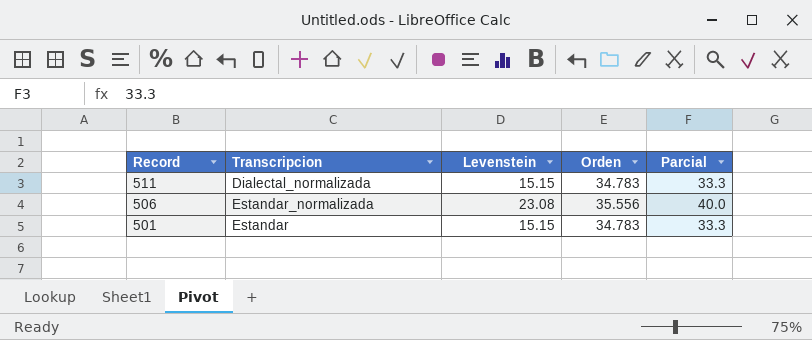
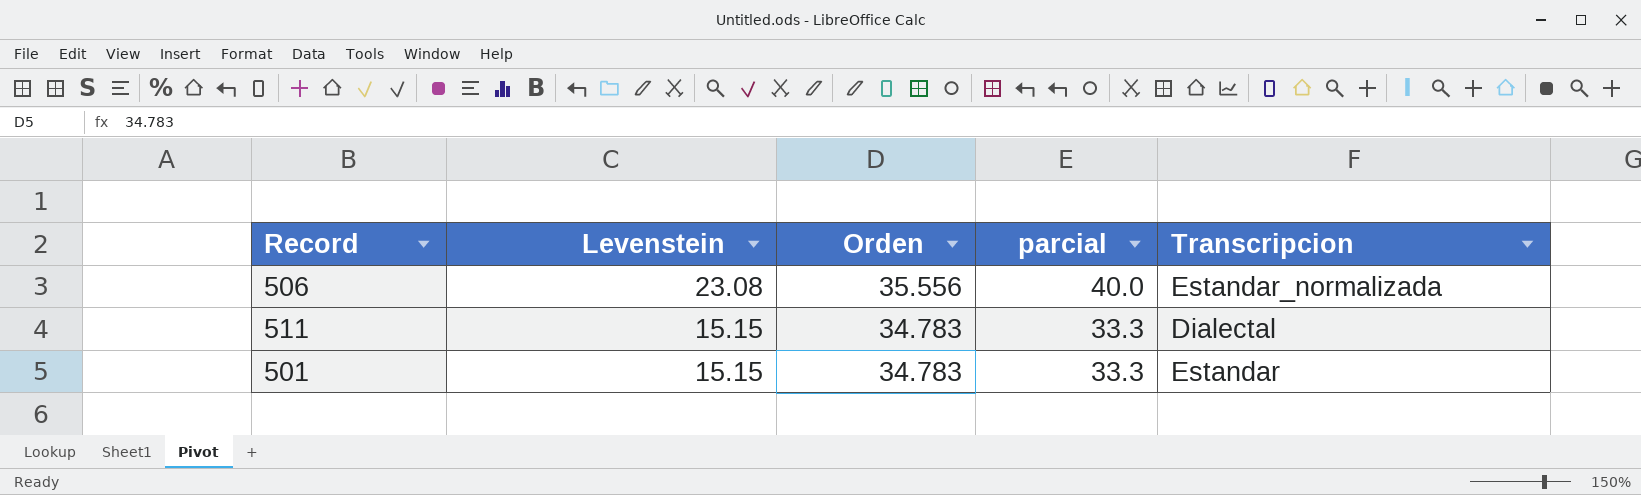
row order: Record descending -> Levenstein descending
column name: Parcial -> parcial
column Transcripcion | position: 2 -> 5
511 | Transcripcion: Dialectal_normalizada -> Dialectal

